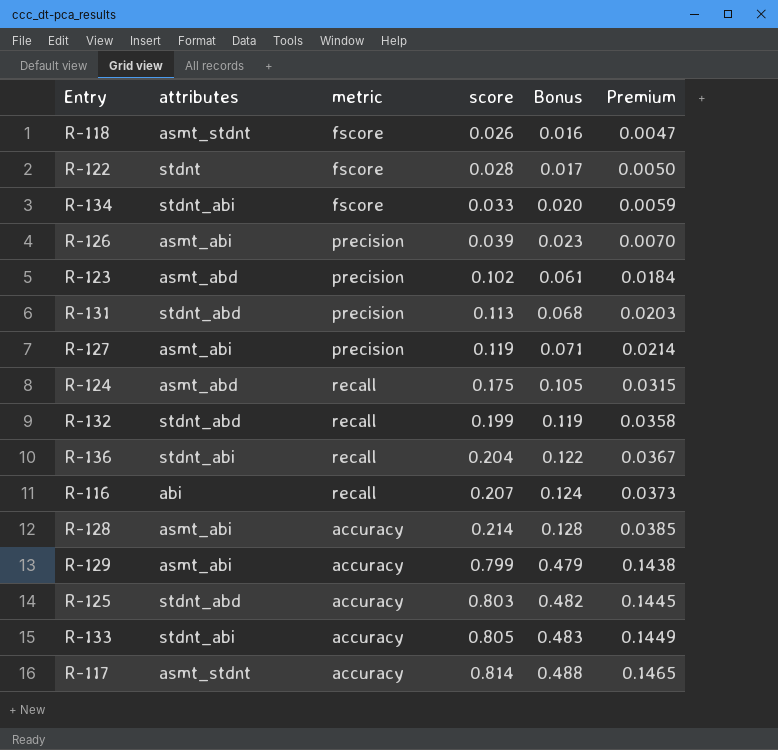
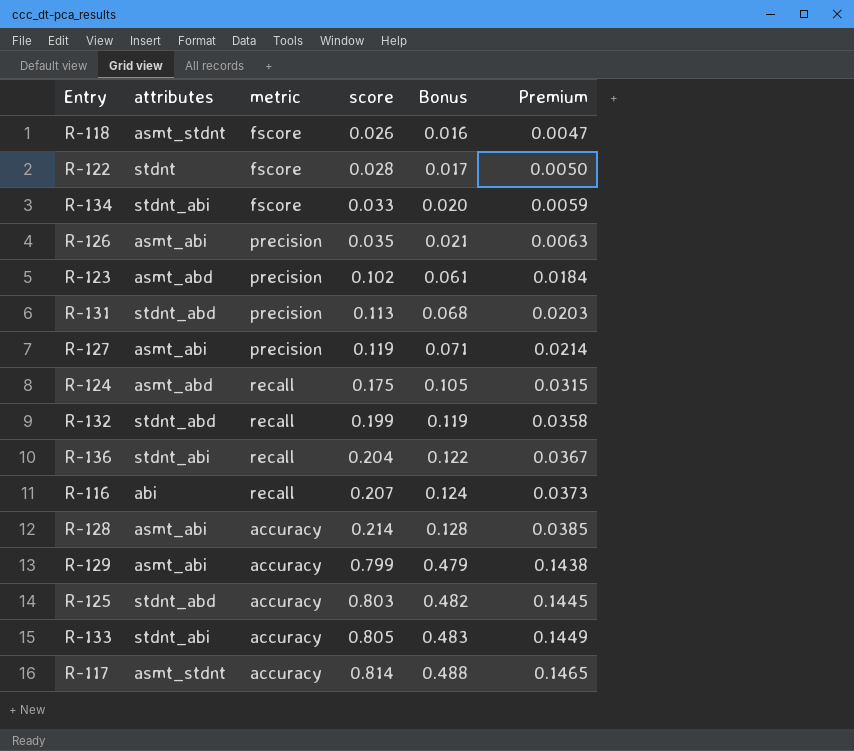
R-126 | score: 0.039 -> 0.035
R-126 | Bonus: 0.023 -> 0.021
R-126 | Premium: 0.0070 -> 0.0063

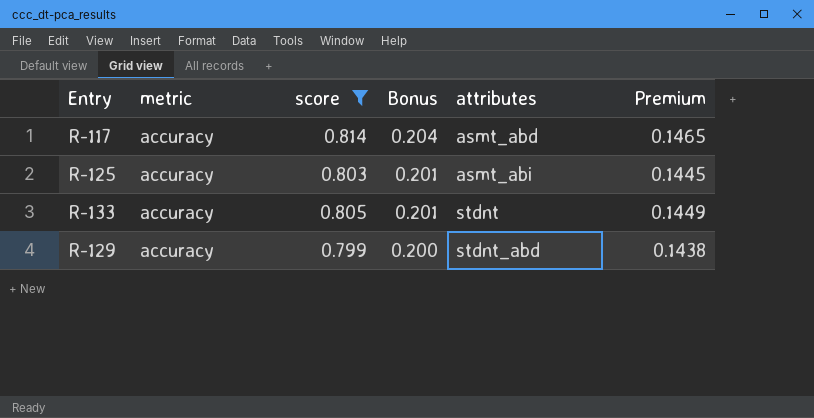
filter: none -> score >= 0.799
row order: score ascending -> Bonus descending
column Bonus | formula: [score] * 0.6 -> [score] * 0.25
column attributes | position: 2 -> 5
R-117 | attributes: asmt_stdnt -> asmt_abd
R-125 | attributes: stdnt_abd -> asmt_abi
R-133 | attributes: stdnt_abi -> stdnt
R-129 | attributes: asmt_abi -> stdnt_abd

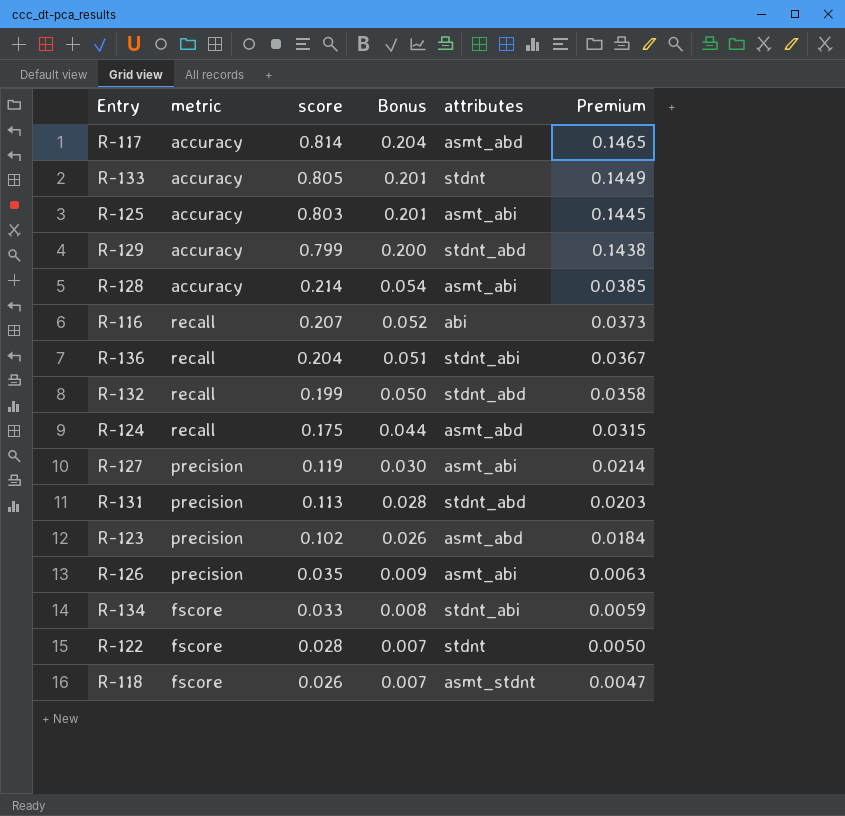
filter: score >= 0.799 -> none
row order: Bonus descending -> score descending

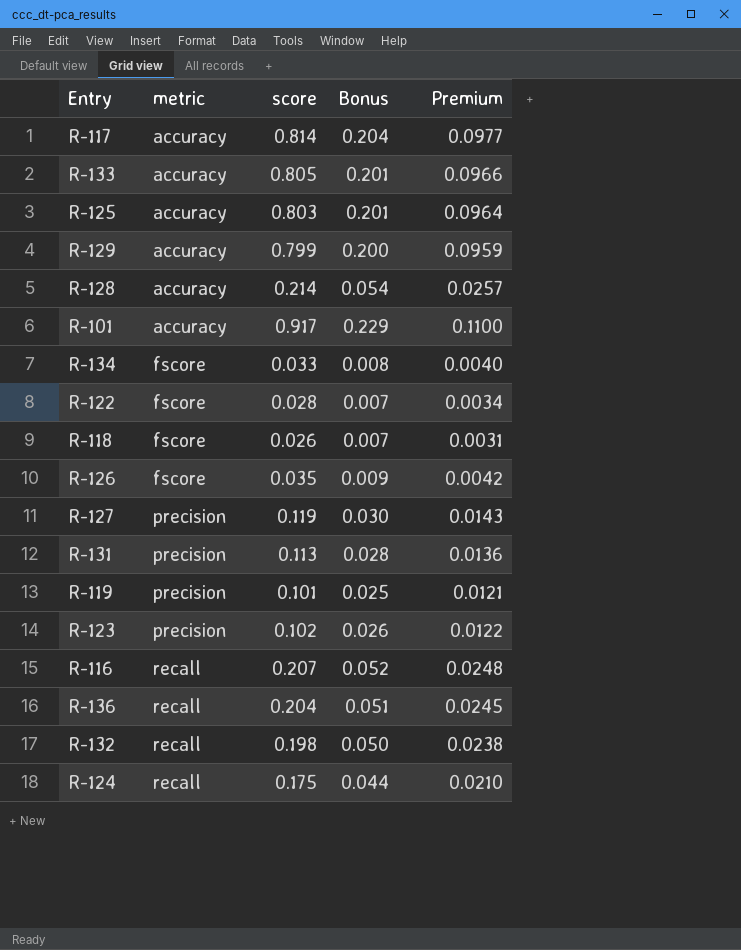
row order: score descending -> metric ascending
column attributes | position: 5 -> none
column Premium | formula: [score] * 0.18 -> [score] * 0.12
row R-101: none -> accuracy | 0.917 | 0.229 | 0.1100
R-126 | metric: precision -> fscore
row R-119: none -> precision | 0.101 | 0.025 | 0.0121
R-132 | score: 0.199 -> 0.198

